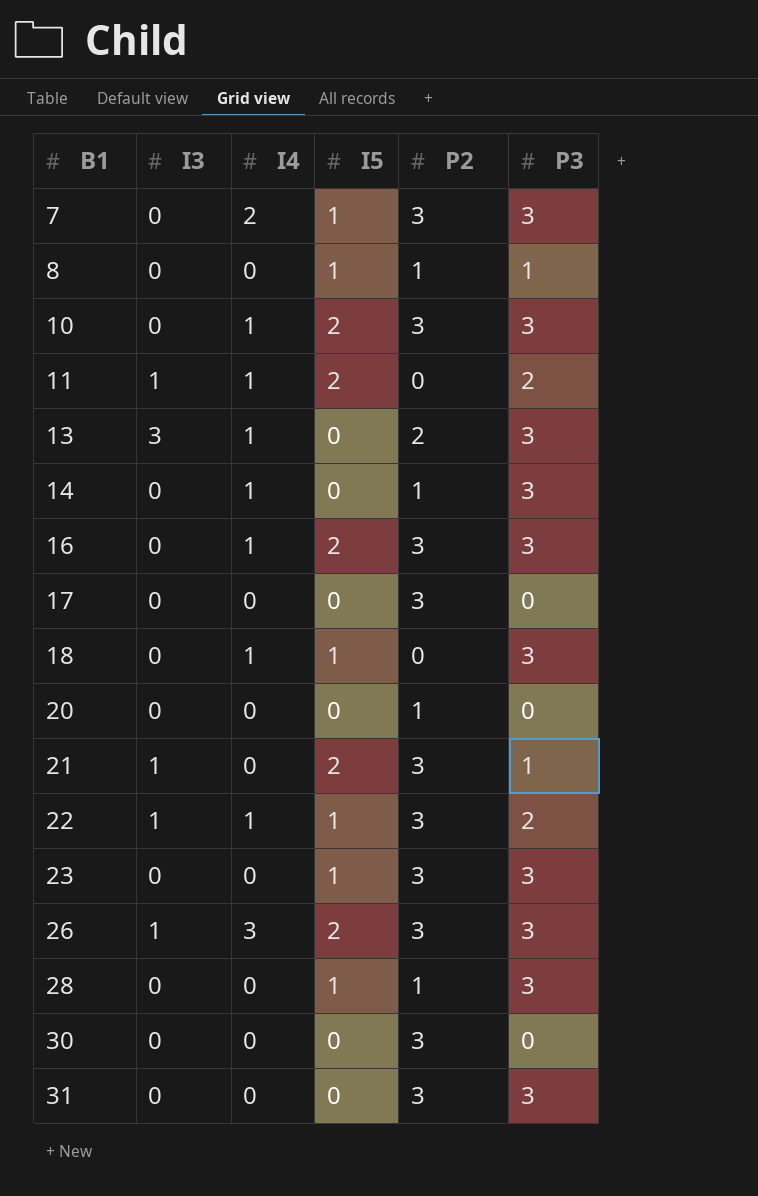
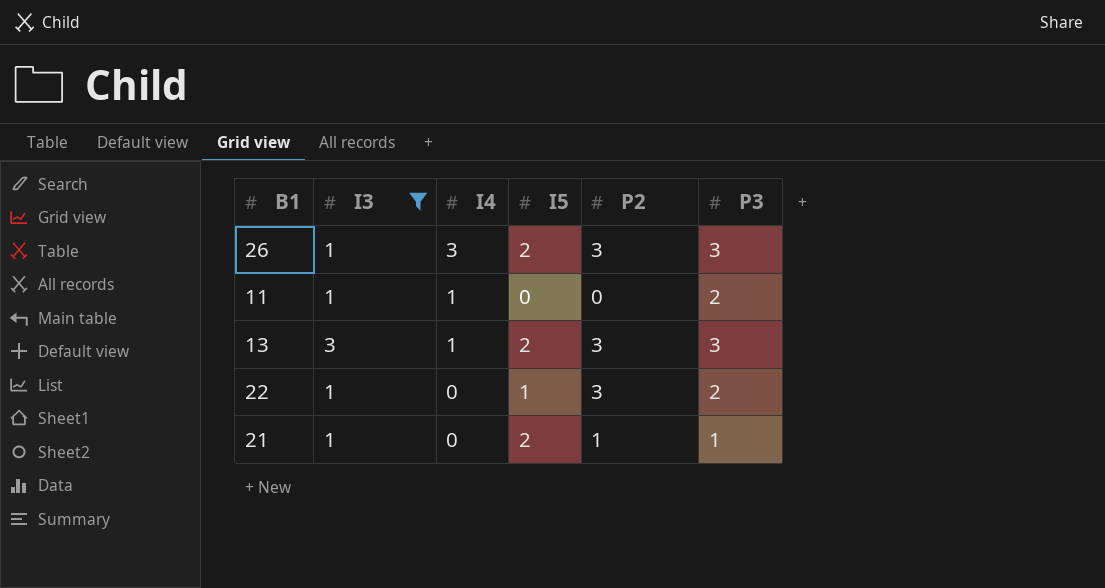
filter: none -> I3 != 0
row order: B1 ascending -> I4 descending
11 | I5: 2 -> 0
13 | I5: 0 -> 2
13 | P2: 2 -> 3
22 | I4: 1 -> 0
21 | P2: 3 -> 1

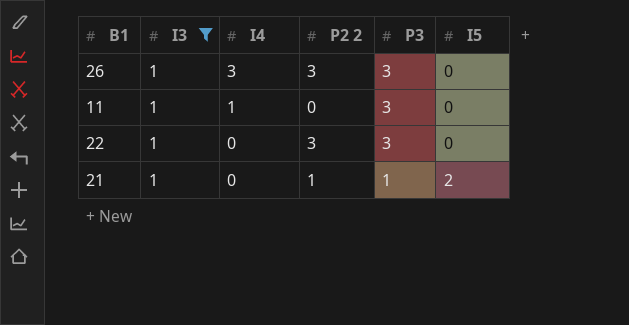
column name: P2 -> P2 2
column I5 | position: 4 -> 6
row 13: 3 | 1 | 2 | 3 | 3 -> none
26 | I5: 2 -> 0
11 | P3: 2 -> 3
22 | P3: 2 -> 3
22 | I5: 1 -> 0

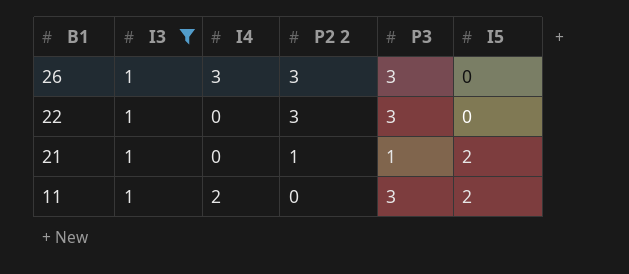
row order: I4 descending -> B1 descending
11 | I4: 1 -> 2
11 | I5: 0 -> 2

